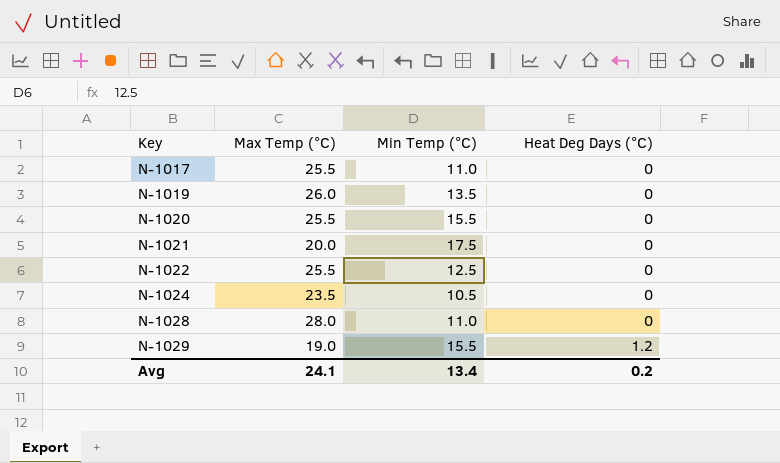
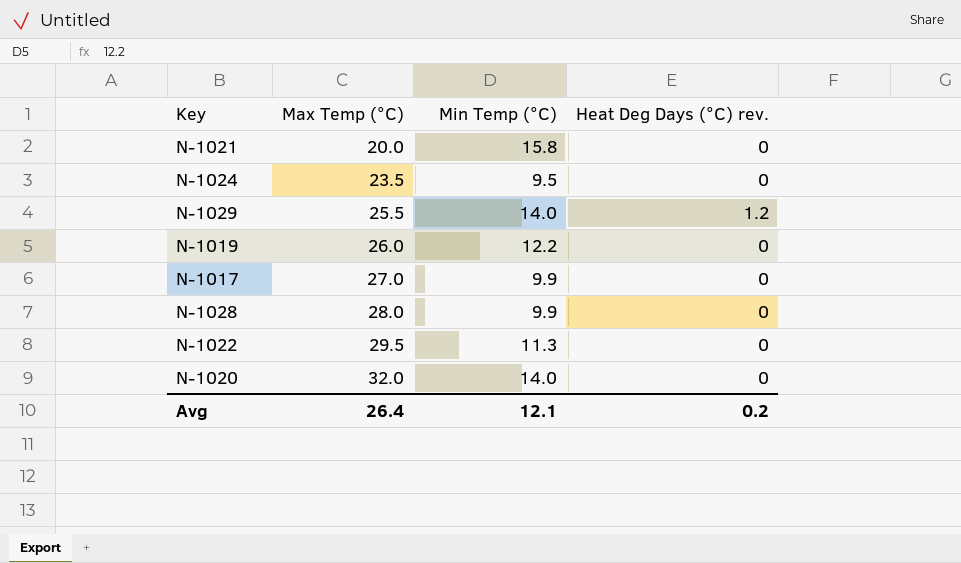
row order: Key ascending -> Max Temp (°C) ascending
column name: Heat Deg Days (°C) -> Heat Deg Days (°C) rev.
N-1021 | Min Temp (°C): 17.5 -> 15.8
N-1024 | Min Temp (°C): 10.5 -> 9.5
N-1029 | Max Temp (°C): 19.0 -> 25.5
N-1029 | Min Temp (°C): 15.5 -> 14.0
N-1019 | Min Temp (°C): 13.5 -> 12.2
N-1017 | Max Temp (°C): 25.5 -> 27.0
N-1017 | Min Temp (°C): 11.0 -> 9.9
N-1028 | Min Temp (°C): 11.0 -> 9.9
N-1022 | Max Temp (°C): 25.5 -> 29.5
N-1022 | Min Temp (°C): 12.5 -> 11.3
N-1020 | Max Temp (°C): 25.5 -> 32.0
N-1020 | Min Temp (°C): 15.5 -> 14.0
Avg | Max Temp (°C): 24.1 -> 26.4
Avg | Min Temp (°C): 13.4 -> 12.1

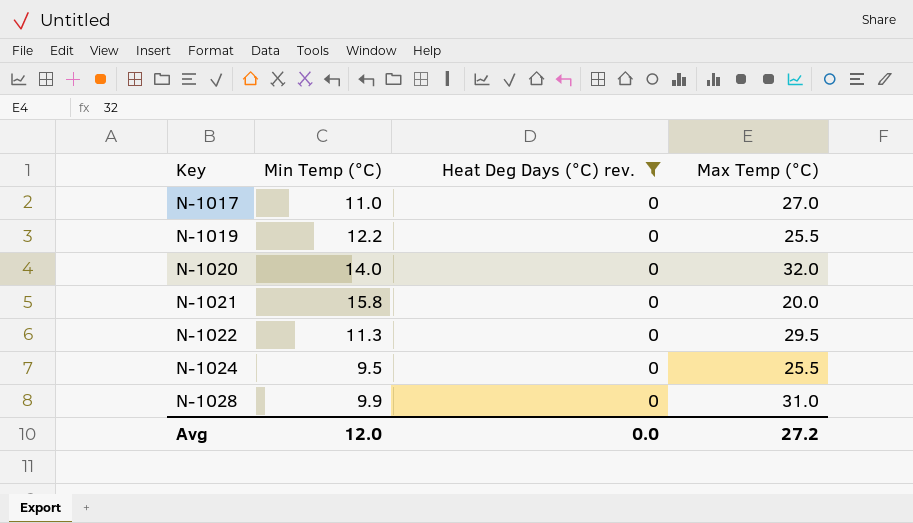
filter: none -> Heat Deg Days (°C) rev. = 0
row order: Max Temp (°C) ascending -> Key ascending
column Max Temp (°C) | position: 2 -> 4
N-1017 | Min Temp (°C): 9.9 -> 11.0
N-1019 | Max Temp (°C): 26.0 -> 25.5
N-1024 | Max Temp (°C): 23.5 -> 25.5
N-1028 | Max Temp (°C): 28.0 -> 31.0
Avg | Min Temp (°C): 12.1 -> 12.0
Avg | Heat Deg Days (°C) rev.: 0.2 -> 0.0
Avg | Max Temp (°C): 26.4 -> 27.2

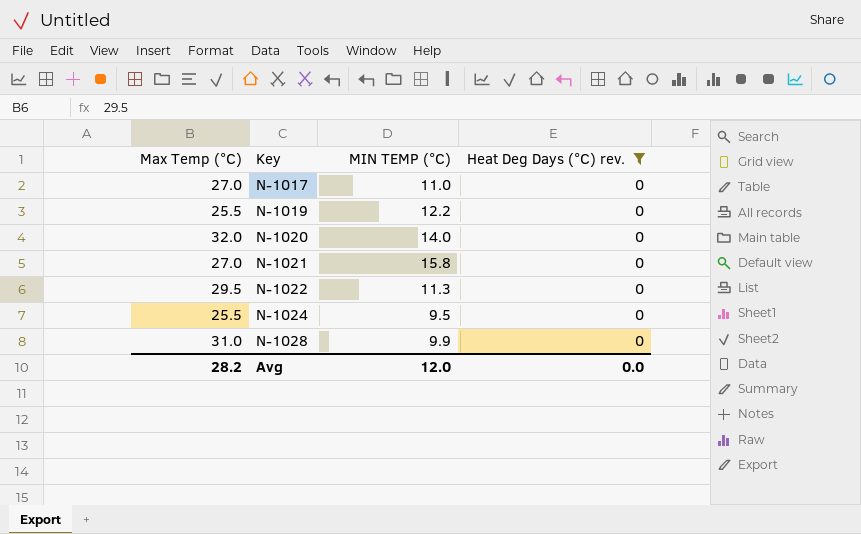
column Max Temp (°C) | position: 4 -> 1
column name: Min Temp (°C) -> MIN TEMP (°C)
N-1021 | Max Temp (°C): 20.0 -> 27.0
Avg | Max Temp (°C): 27.2 -> 28.2

